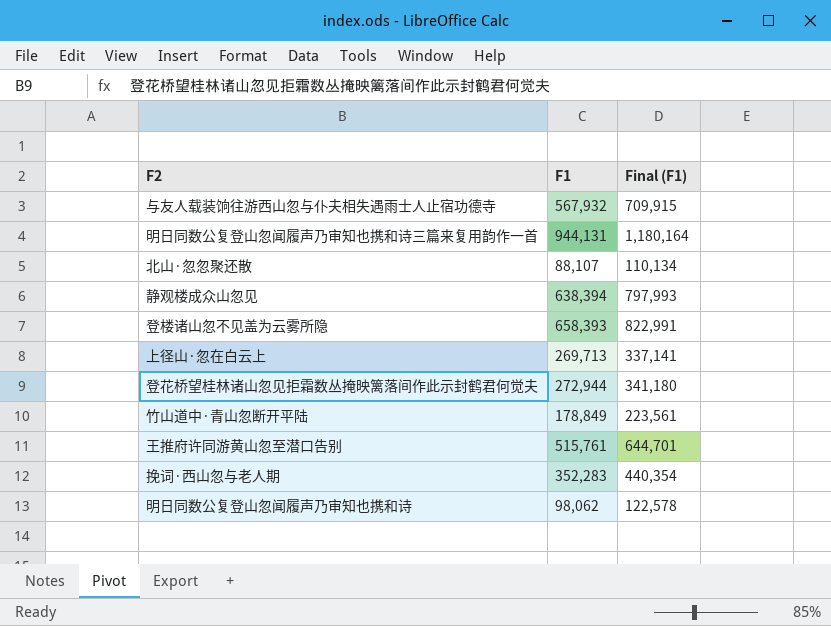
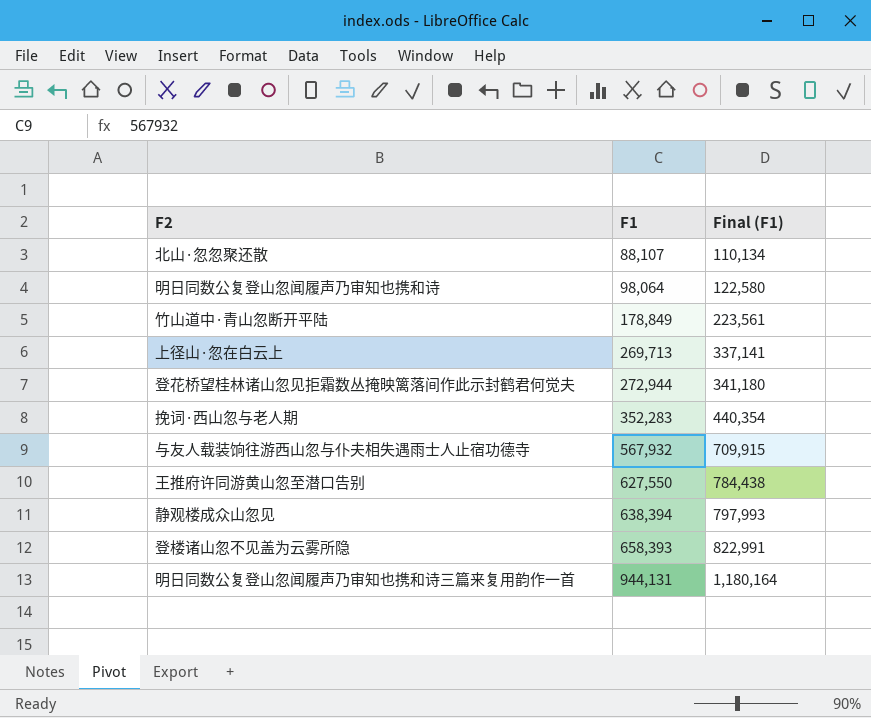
row order: none -> F1 ascending
明日同数公复登山忽闻履声乃审知也携和诗 | F1: 98,062 -> 98,064
明日同数公复登山忽闻履声乃审知也携和诗 | Final (F1): 122,578 -> 122,580
王推府许同游黄山忽至潜口告别 | F1: 515,761 -> 627,550
王推府许同游黄山忽至潜口告别 | Final (F1): 644,701 -> 784,438

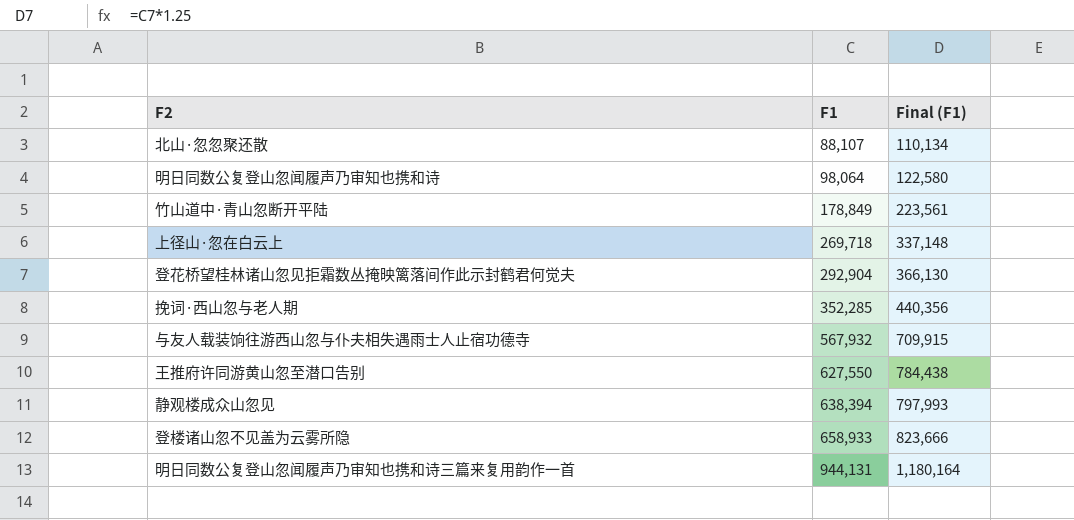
上径山·忽在白云上 | F1: 269,713 -> 269,718
上径山·忽在白云上 | Final (F1): 337,141 -> 337,148
登花桥望桂林诸山忽见拒霜数丛掩映篱落间作此示封鹤君何觉夫 | F1: 272,944 -> 292,904
登花桥望桂林诸山忽见拒霜数丛掩映篱落间作此示封鹤君何觉夫 | Final (F1): 341,180 -> 366,130
挽词·西山忽与老人期 | F1: 352,283 -> 352,285
挽词·西山忽与老人期 | Final (F1): 440,354 -> 440,356
登楼诸山忽不见盖为云雾所隐 | F1: 658,393 -> 658,933
登楼诸山忽不见盖为云雾所隐 | Final (F1): 822,991 -> 823,666

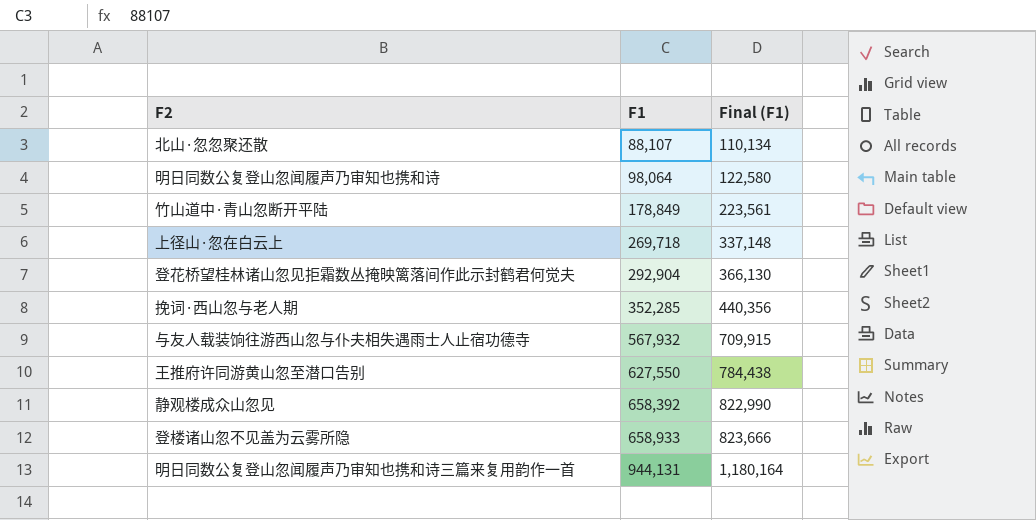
静观楼成众山忽见 | F1: 638,394 -> 658,392
静观楼成众山忽见 | Final (F1): 797,993 -> 822,990

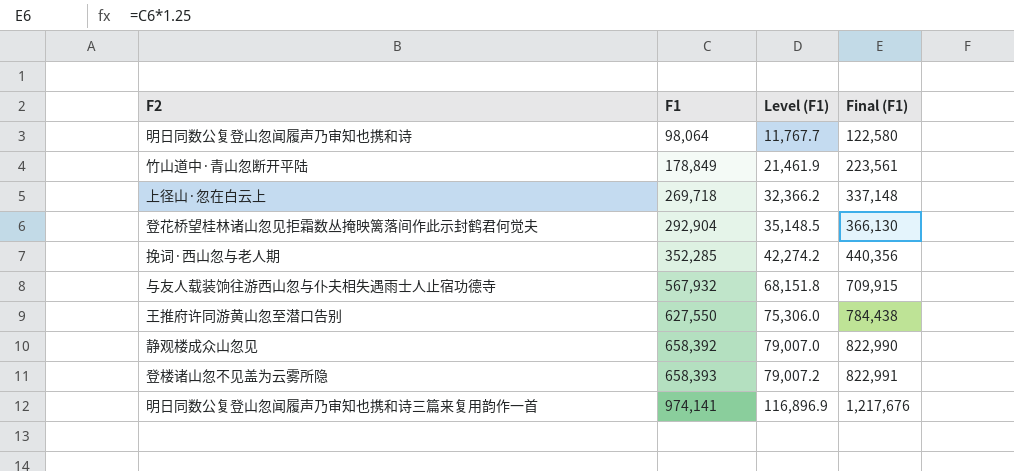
column Level (F1) | formula: none -> [F1] * 0.12
row 北山·忽忽聚还散: 88,107 | 110,134 -> none
登楼诸山忽不见盖为云雾所隐 | F1: 658,933 -> 658,393
登楼诸山忽不见盖为云雾所隐 | Final (F1): 823,666 -> 822,991
明日同数公复登山忽闻履声乃审知也携和诗三篇来复用韵作一首 | F1: 944,131 -> 974,141
明日同数公复登山忽闻履声乃审知也携和诗三篇来复用韵作一首 | Final (F1): 1,180,164 -> 1,217,676

